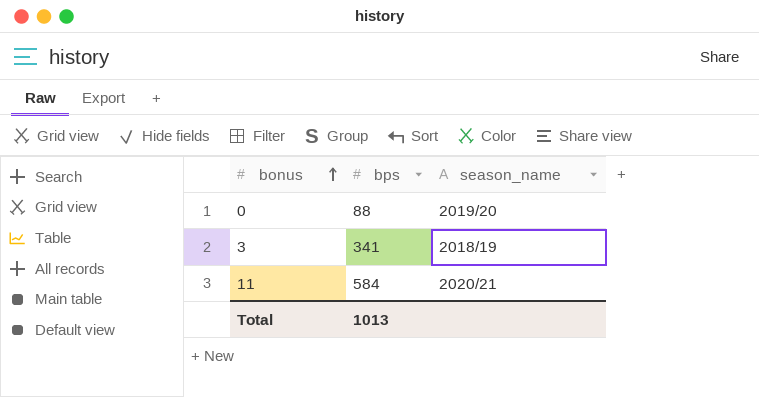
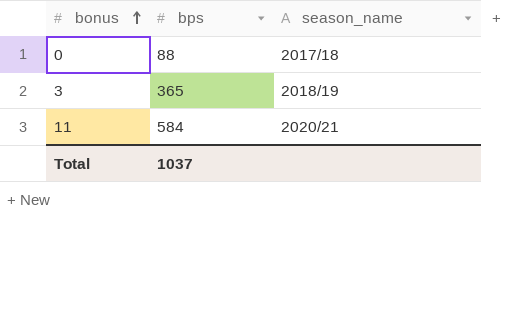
0 | season_name: 2019/20 -> 2017/18
3 | bps: 341 -> 365
Total | bps: 1013 -> 1037

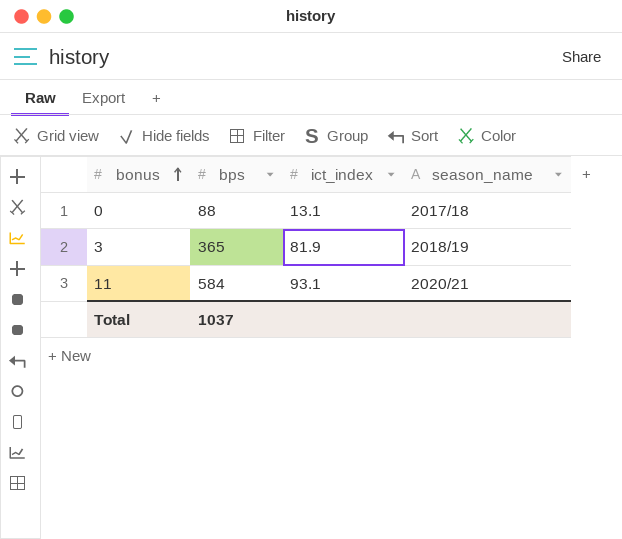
column ict_index | position: none -> 3

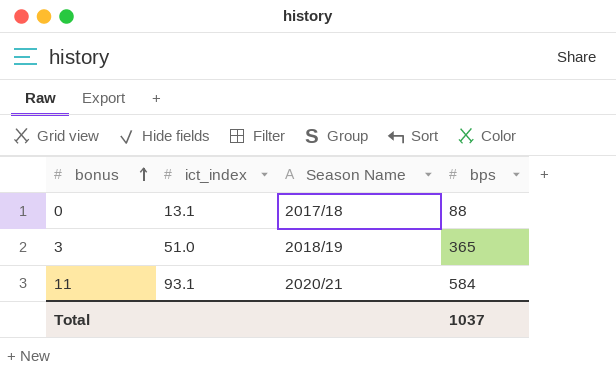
column name: season_name -> Season Name
column bps | position: 2 -> 4
3 | ict_index: 81.9 -> 51.0

